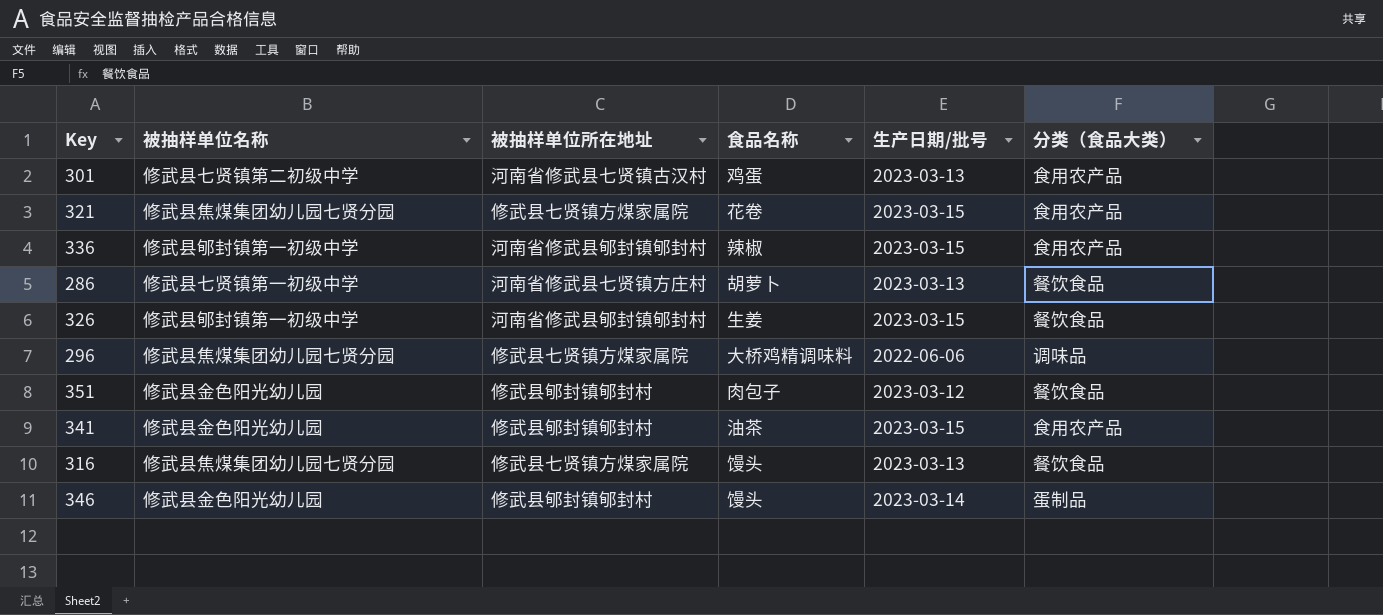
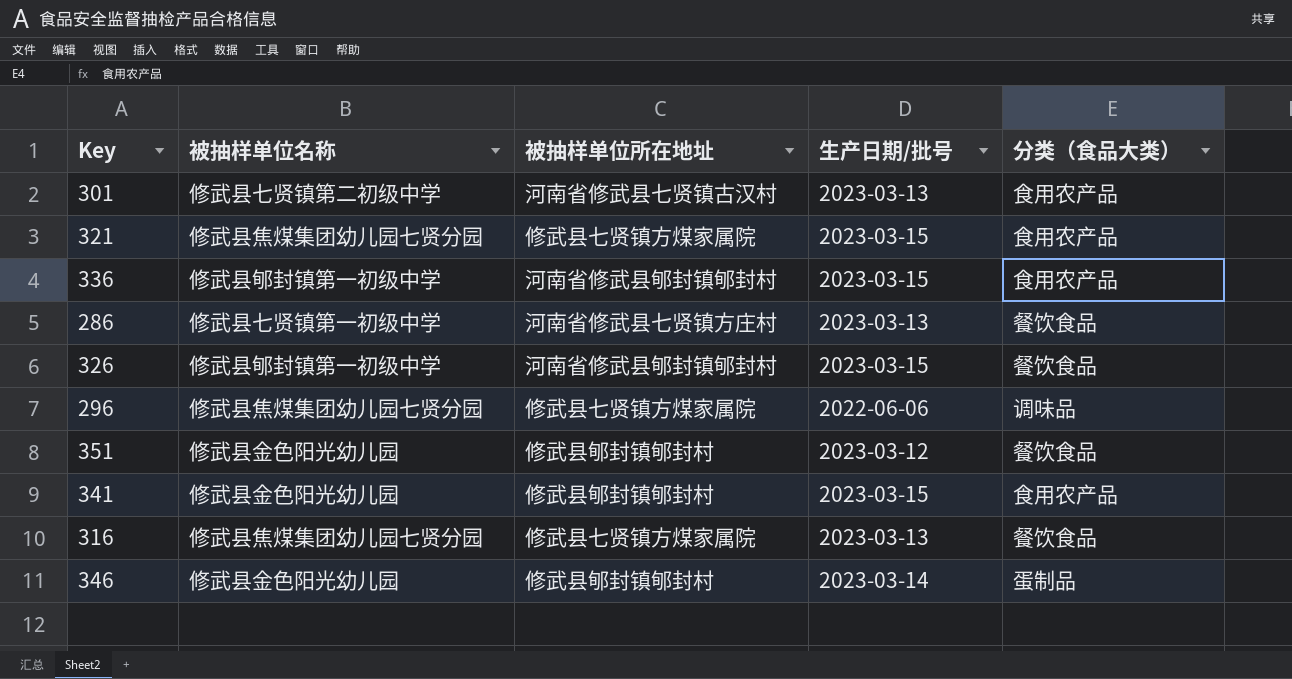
column 食品名称 | position: 4 -> none

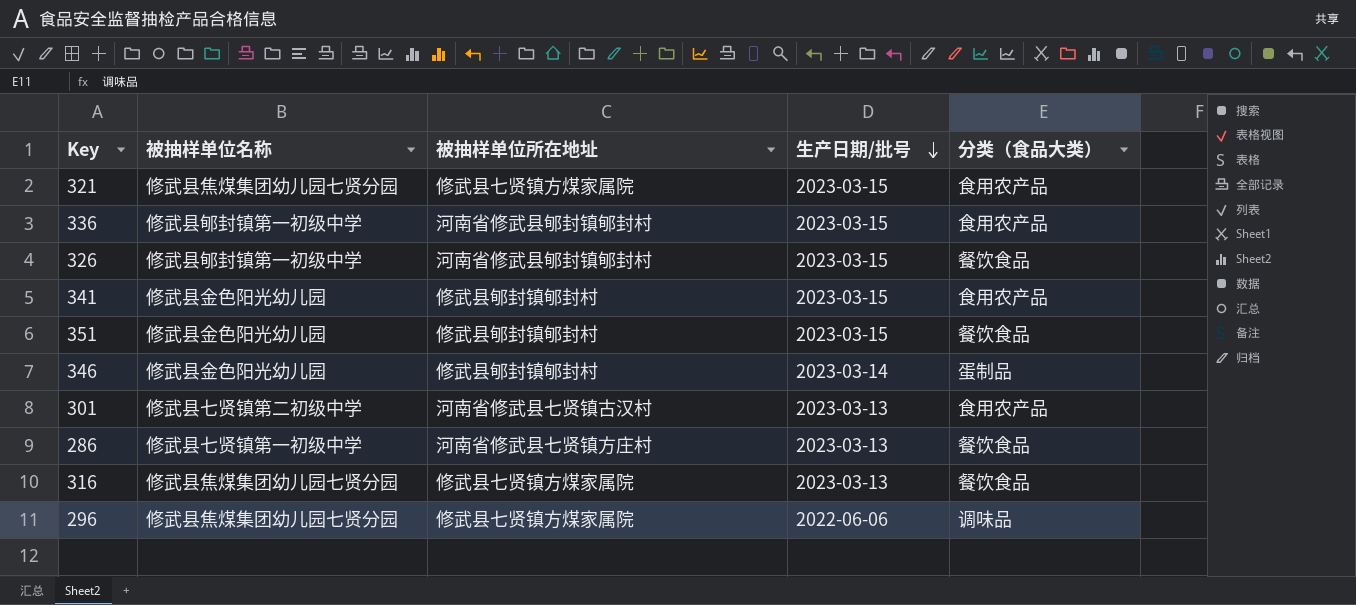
row order: none -> 生产日期/批号 descending
351 | 生产日期/批号: 2023-03-12 -> 2023-03-15

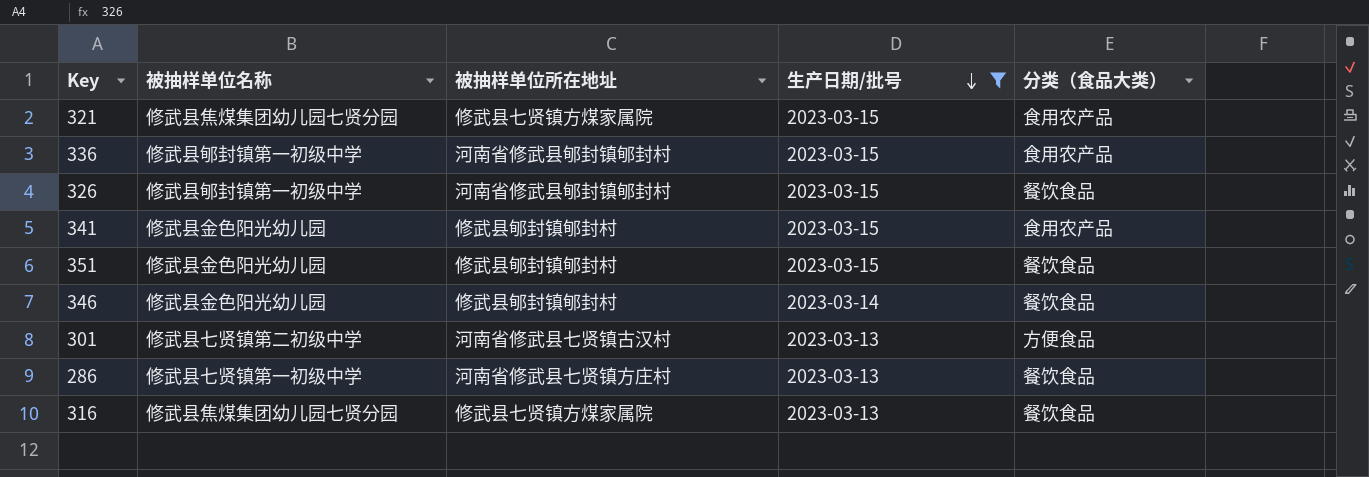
filter: none -> 生产日期/批号 != 2022-06-06
346 | 分类（食品大类）: 蛋制品 -> 餐饮食品
301 | 分类（食品大类）: 食用农产品 -> 方便食品

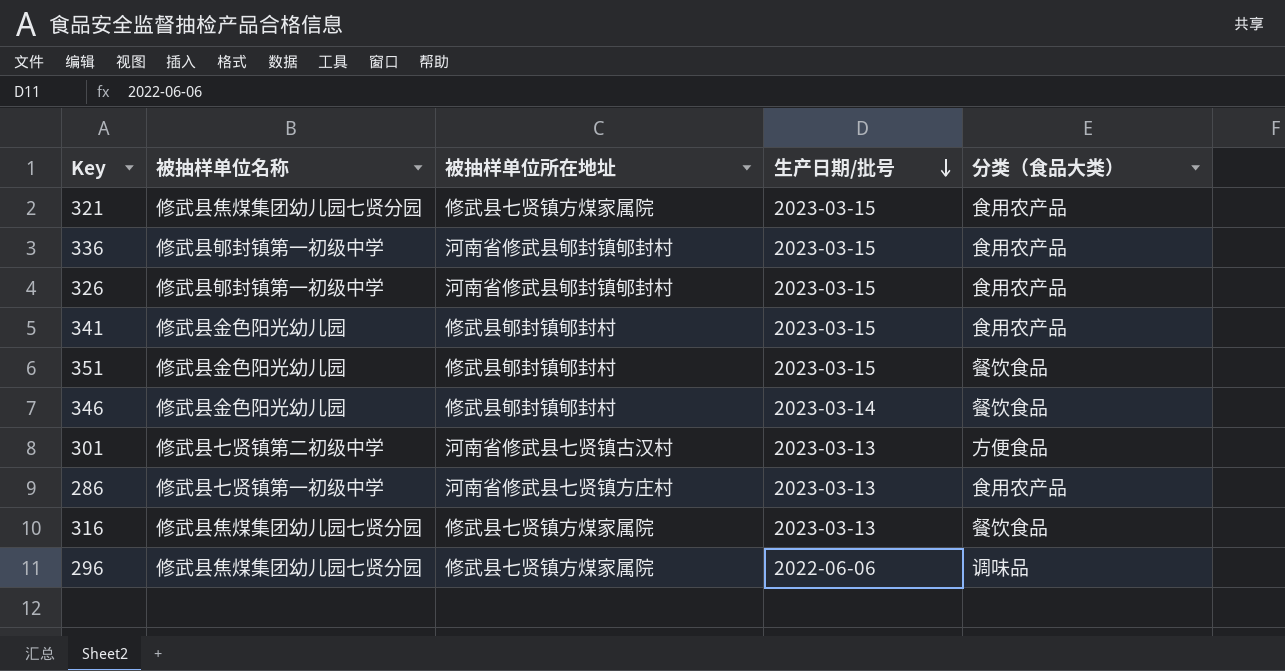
filter: 生产日期/批号 != 2022-06-06 -> none
326 | 分类（食品大类）: 餐饮食品 -> 食用农产品
286 | 分类（食品大类）: 餐饮食品 -> 食用农产品

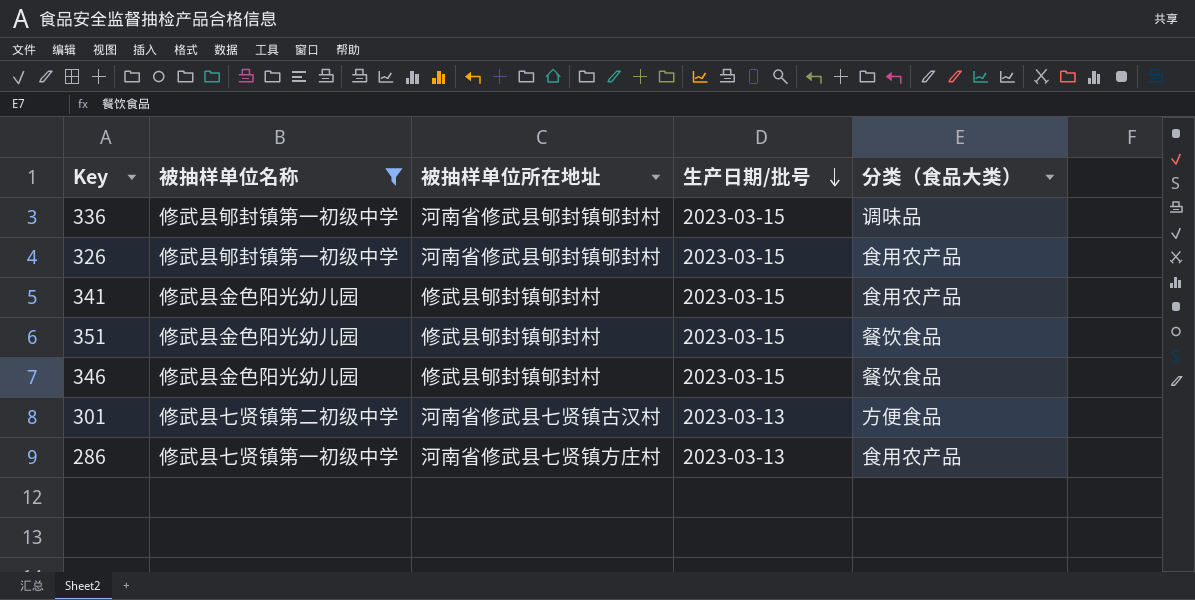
filter: none -> 被抽样单位名称 != 修武县焦煤集团幼儿园七贤分园
336 | 分类（食品大类）: 食用农产品 -> 调味品
346 | 生产日期/批号: 2023-03-14 -> 2023-03-15

